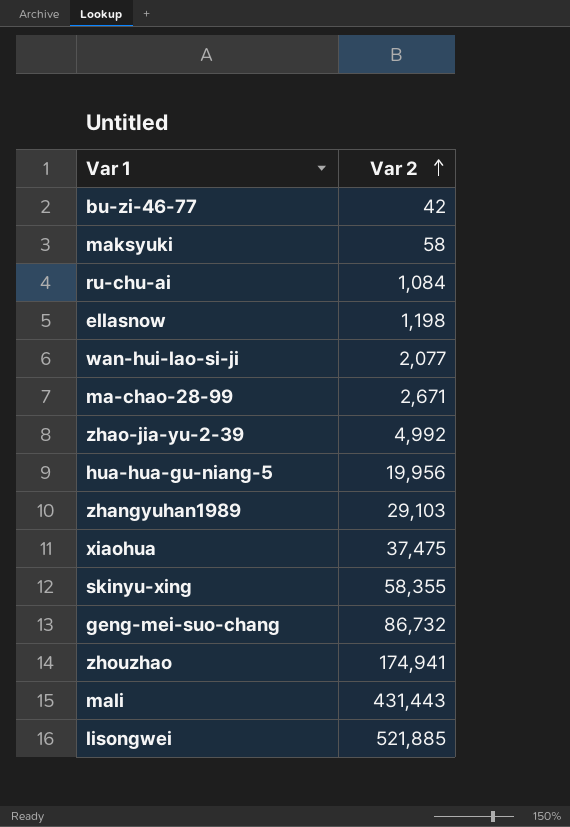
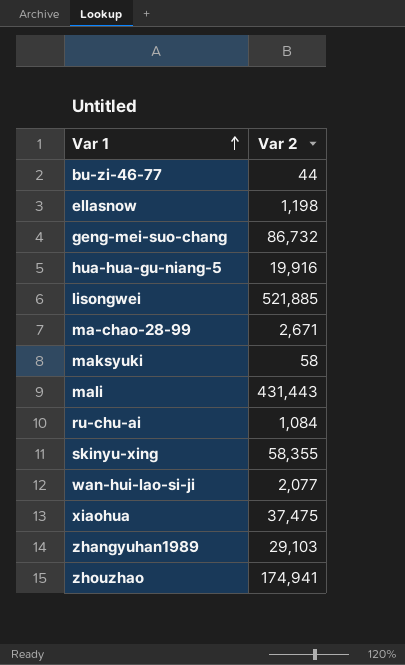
row order: Var 2 ascending -> Var 1 ascending
row zhao-jia-yu-2-39: 4,992 -> none
bu-zi-46-77 | Var 2: 42 -> 44
hua-hua-gu-niang-5 | Var 2: 19,956 -> 19,916

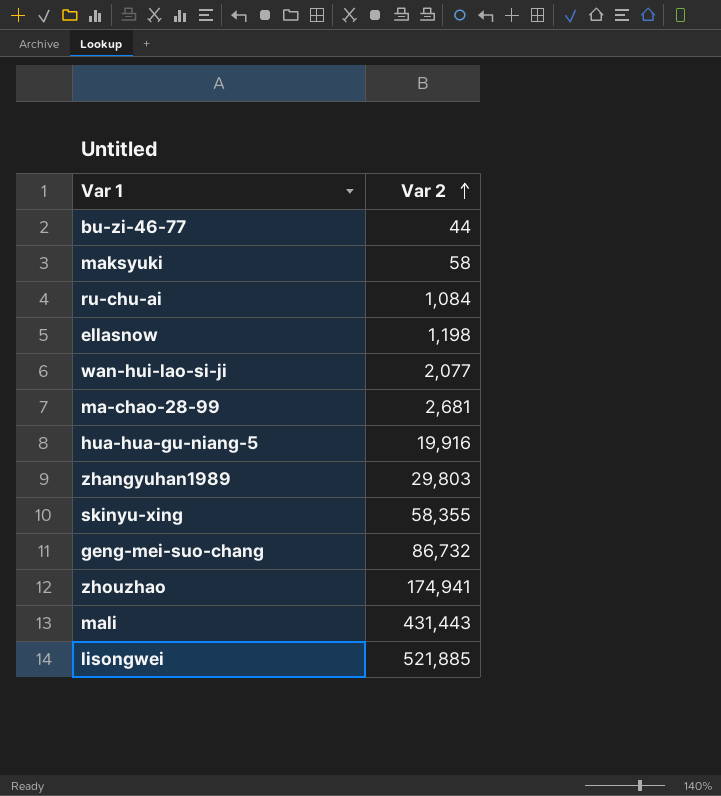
row order: Var 1 ascending -> Var 2 ascending
row xiaohua: 37,475 -> none
ma-chao-28-99 | Var 2: 2,671 -> 2,681
zhangyuhan1989 | Var 2: 29,103 -> 29,803

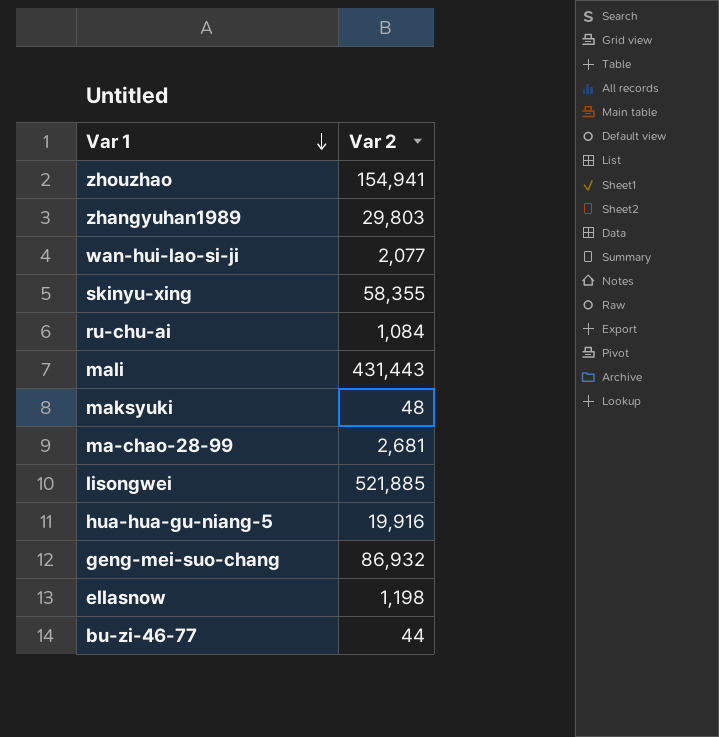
row order: Var 2 ascending -> Var 1 descending
zhouzhao | Var 2: 174,941 -> 154,941
maksyuki | Var 2: 58 -> 48
geng-mei-suo-chang | Var 2: 86,732 -> 86,932

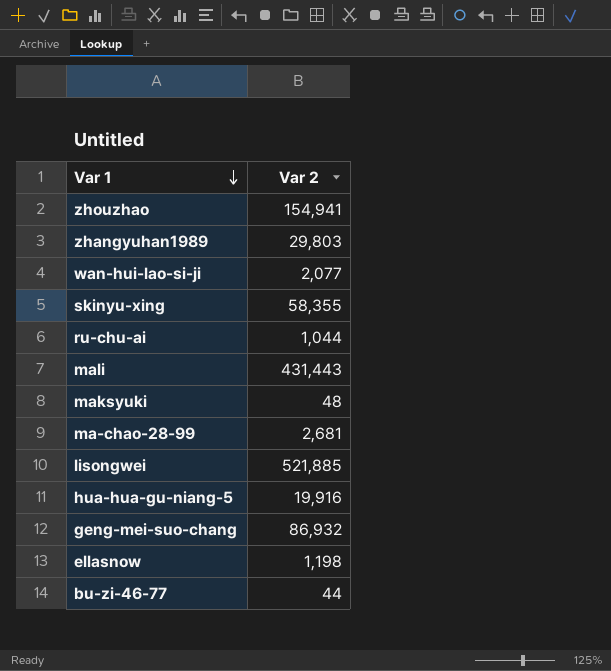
ru-chu-ai | Var 2: 1,084 -> 1,044

